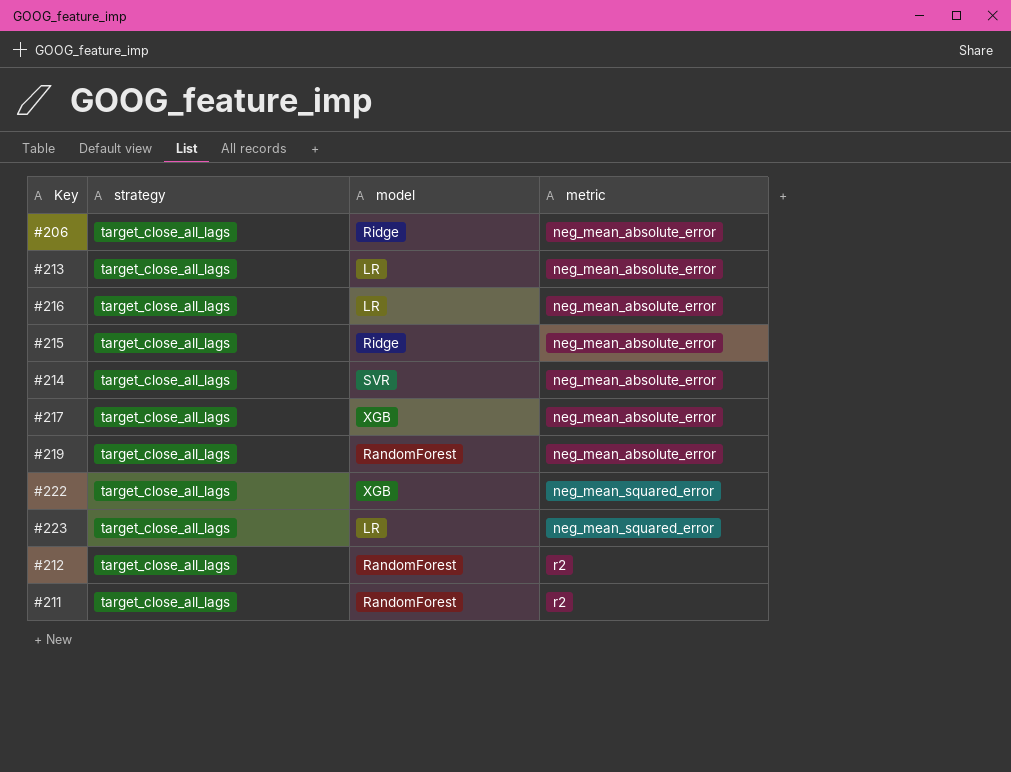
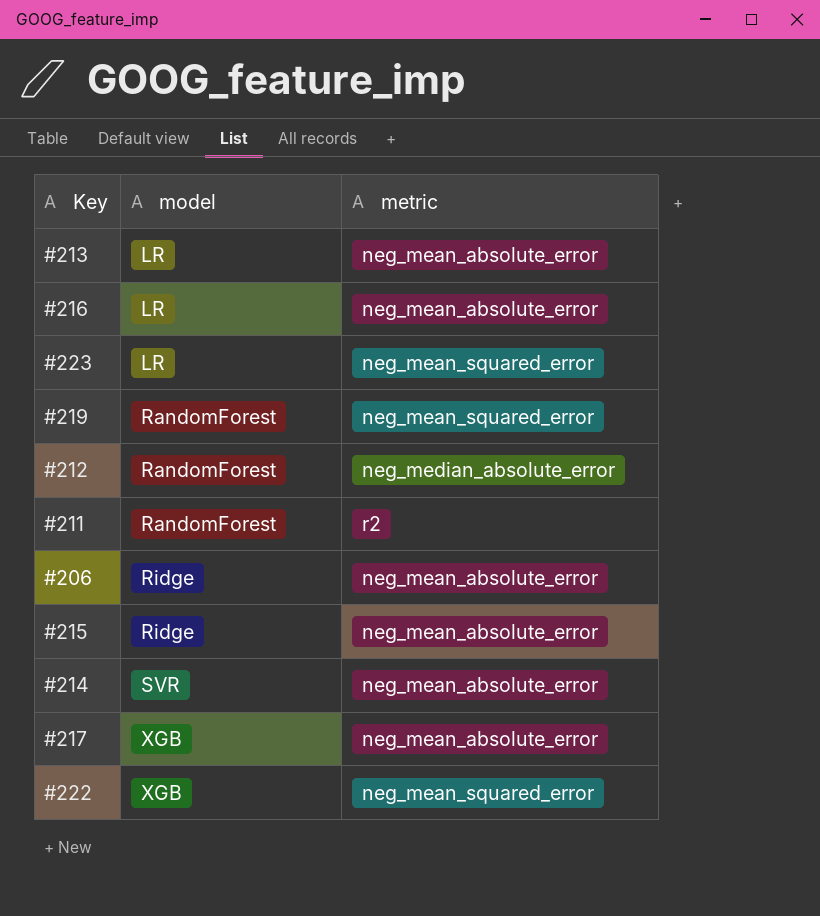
row order: metric ascending -> model ascending
column strategy | position: 2 -> none
#219 | metric: neg_mean_absolute_error -> neg_mean_squared_error
#212 | metric: r2 -> neg_median_absolute_error

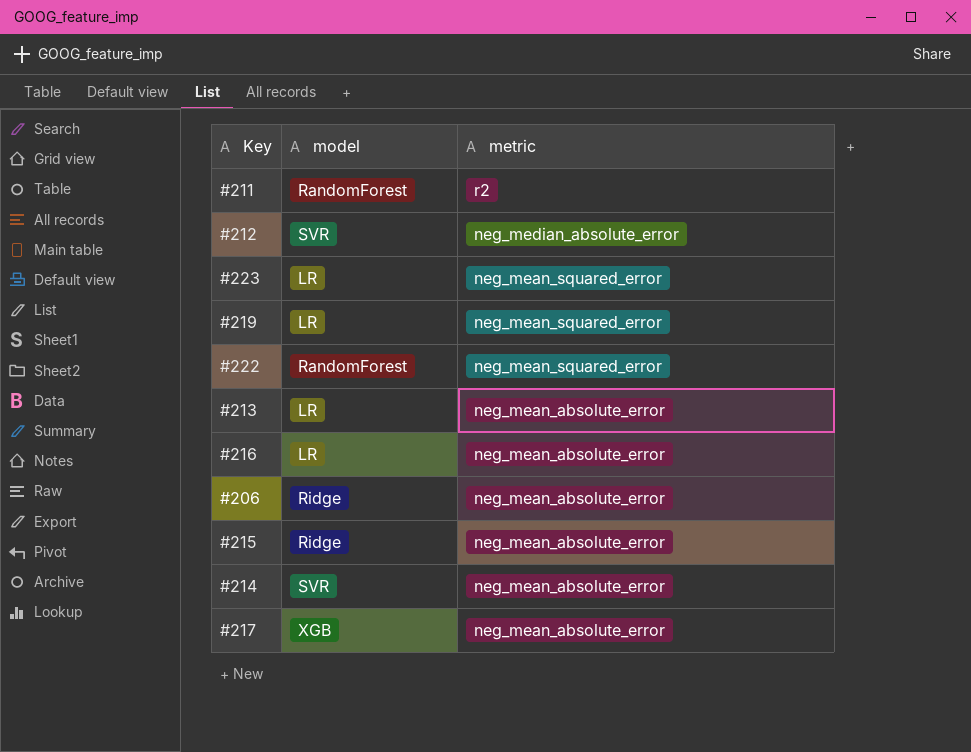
row order: model ascending -> metric descending
#212 | model: RandomForest -> SVR
#219 | model: RandomForest -> LR
#222 | model: XGB -> RandomForest

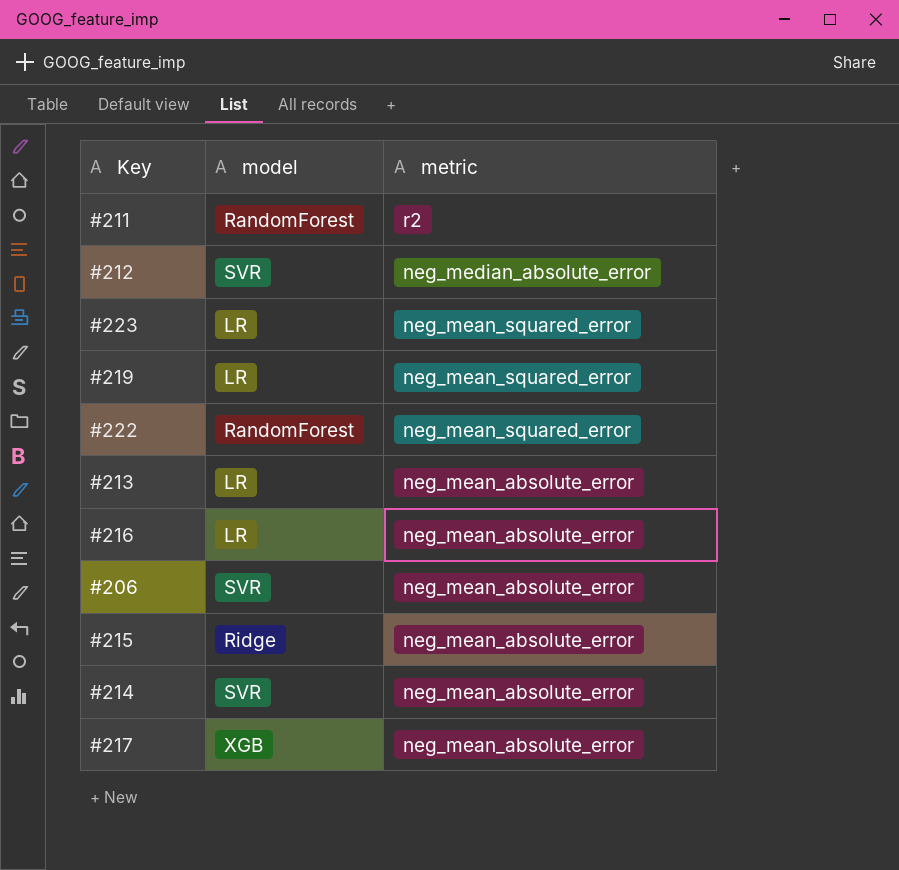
#206 | model: Ridge -> SVR

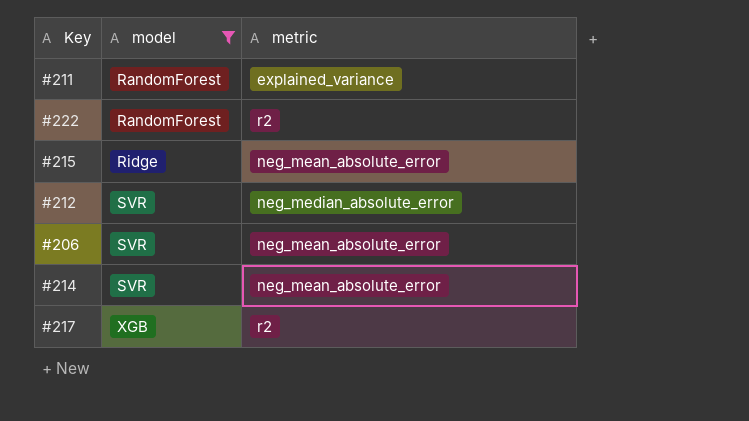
filter: none -> model != LR
row order: metric descending -> model ascending
#211 | metric: r2 -> explained_variance
#222 | metric: neg_mean_squared_error -> r2
#217 | metric: neg_mean_absolute_error -> r2

